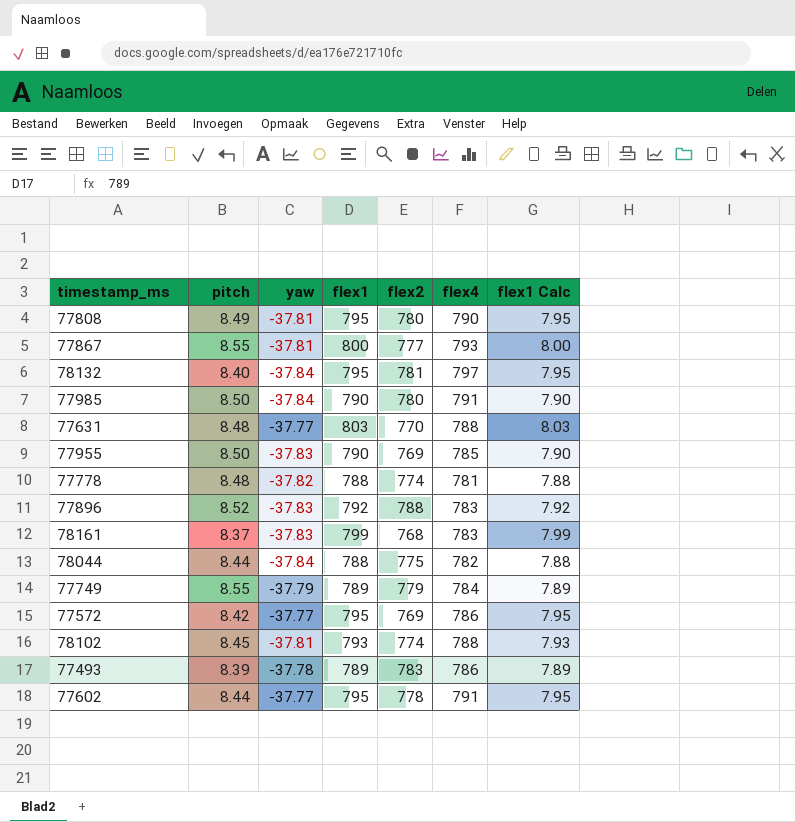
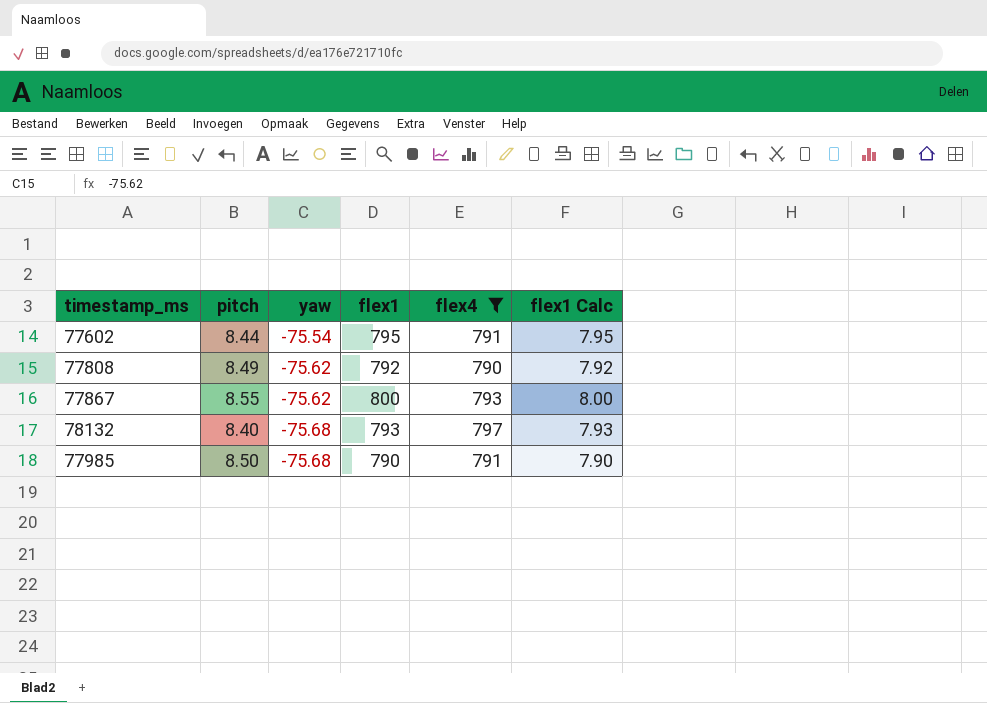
filter: none -> flex4 >= 790
row order: none -> yaw descending
column flex2 | position: 5 -> none
77602 | yaw: -37.77 -> -75.54
77808 | yaw: -37.81 -> -75.62
77808 | flex1: 795 -> 792
77808 | flex1 Calc: 7.95 -> 7.92
77867 | yaw: -37.81 -> -75.62
78132 | yaw: -37.84 -> -75.68
78132 | flex1: 795 -> 793
78132 | flex1 Calc: 7.95 -> 7.93
77985 | yaw: -37.84 -> -75.68

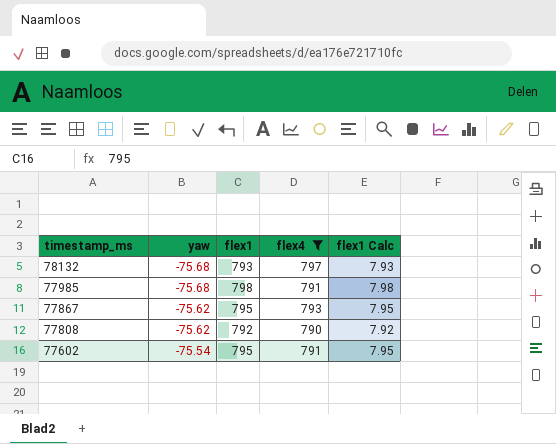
row order: yaw descending -> timestamp_ms descending
column pitch | position: 2 -> none
77985 | flex1: 790 -> 798
77985 | flex1 Calc: 7.90 -> 7.98
77867 | flex1: 800 -> 795
77867 | flex1 Calc: 8.00 -> 7.95

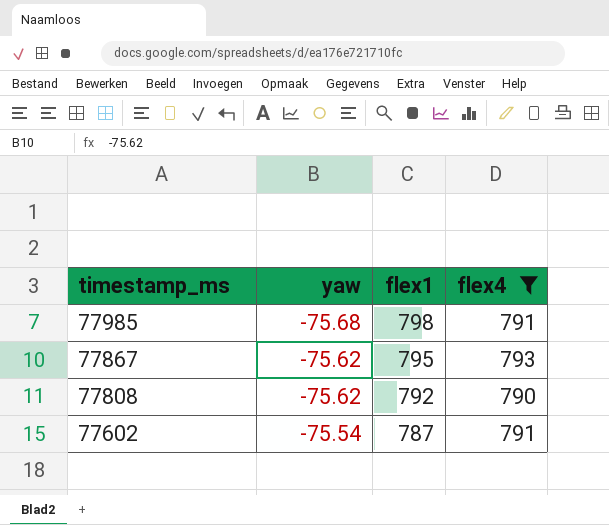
column flex1 Calc | formula: [flex1] * 0.01 -> none
row 78132: -75.68 | 793 | 797 | 7.93 -> none
77602 | flex1: 795 -> 787

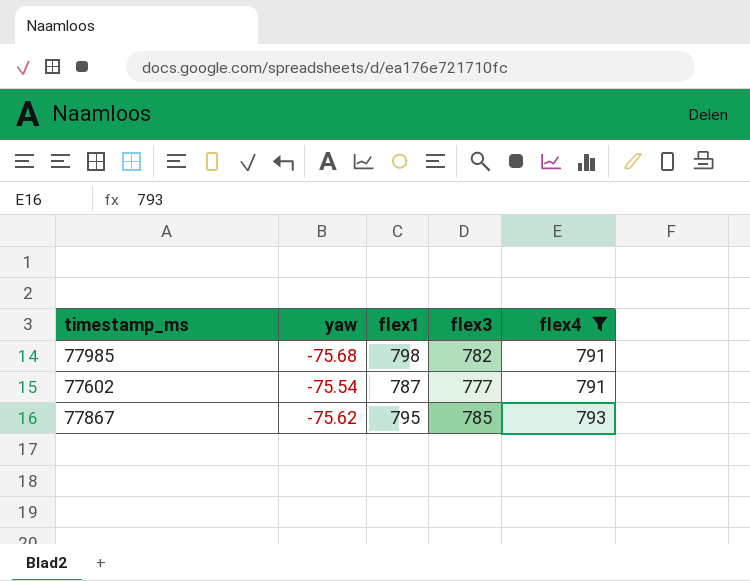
row order: timestamp_ms descending -> flex4 ascending
column flex3 | position: none -> 4
row 77808: -75.62 | 792 | 790 -> none

